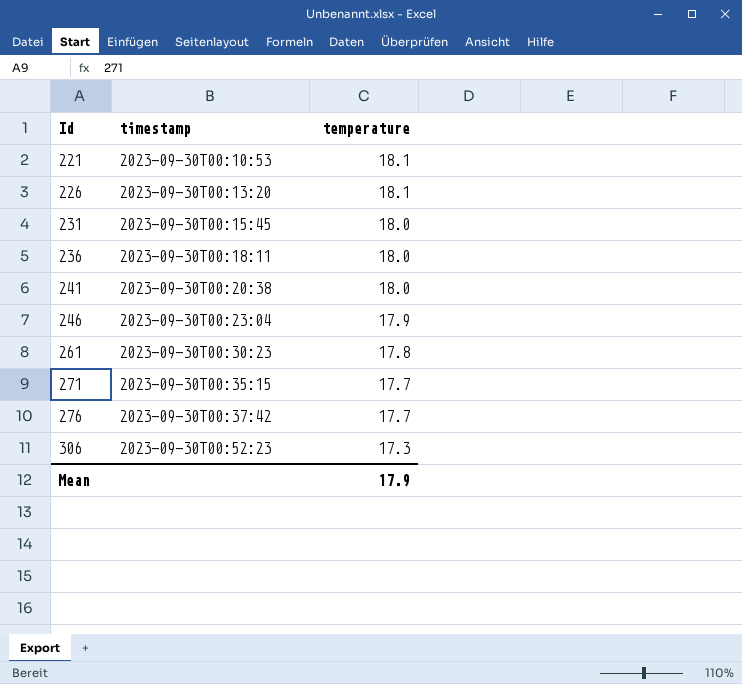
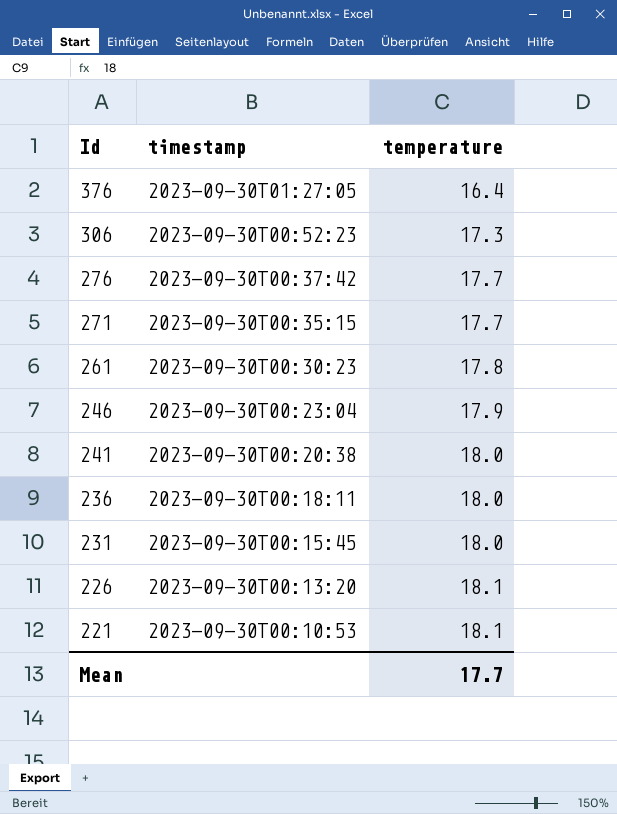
row order: Id ascending -> Id descending
row 376: none -> 2023-09-30T01:27:05 | 16.4
Mean | temperature: 17.9 -> 17.7

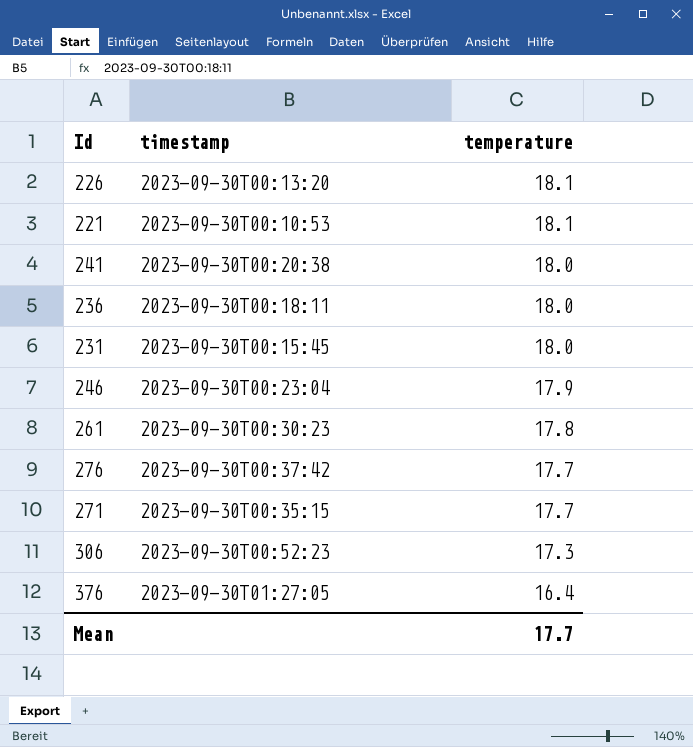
row order: Id descending -> temperature descending

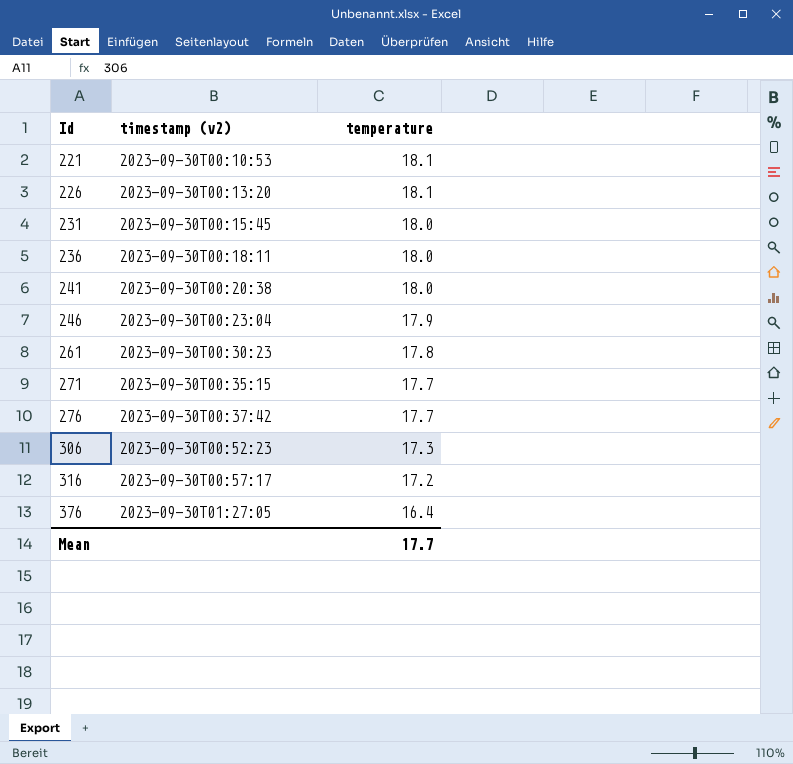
row order: temperature descending -> Id ascending
column name: timestamp -> timestamp (v2)
row 316: none -> 2023-09-30T00:57:17 | 17.2

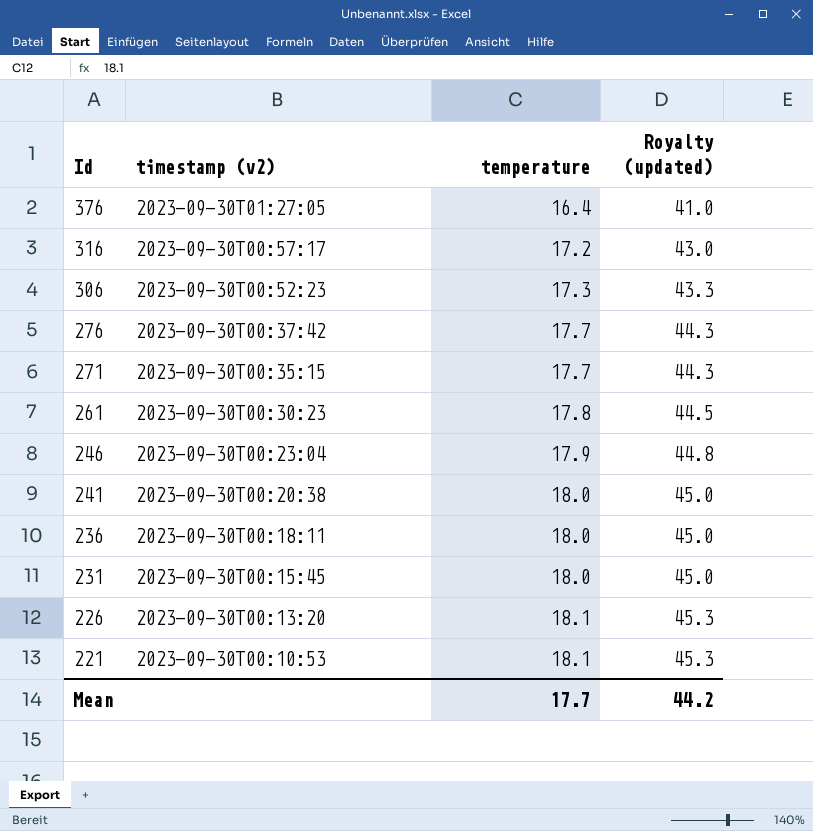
row order: Id ascending -> Id descending
column Royalty (updated) | formula: none -> [temperature] * 2.5

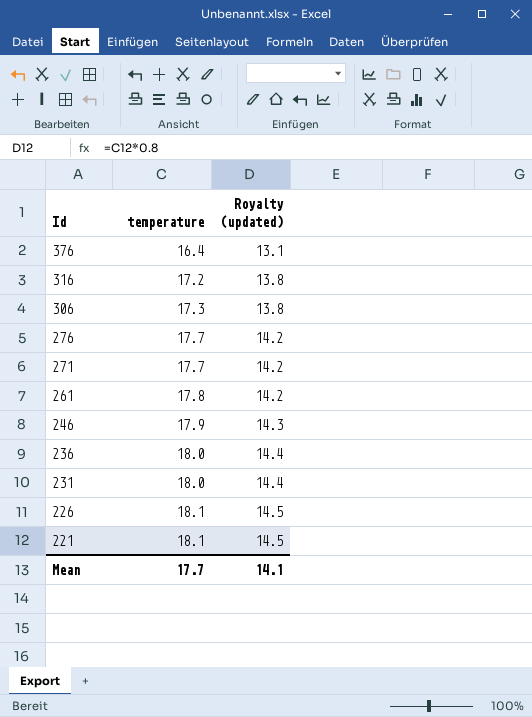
column timestamp (v2) | position: 2 -> none
column Royalty (updated) | formula: [temperature] * 2.5 -> [temperature] * 0.8
row 241: 2023-09-30T00:20:38 | 18.0 | 45.0 -> none
Mean | Royalty (updated): 44.2 -> 14.1

